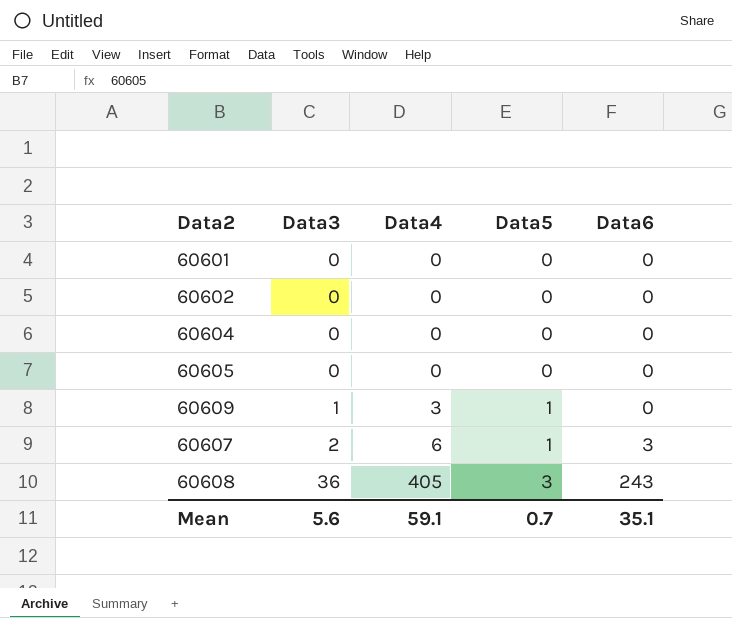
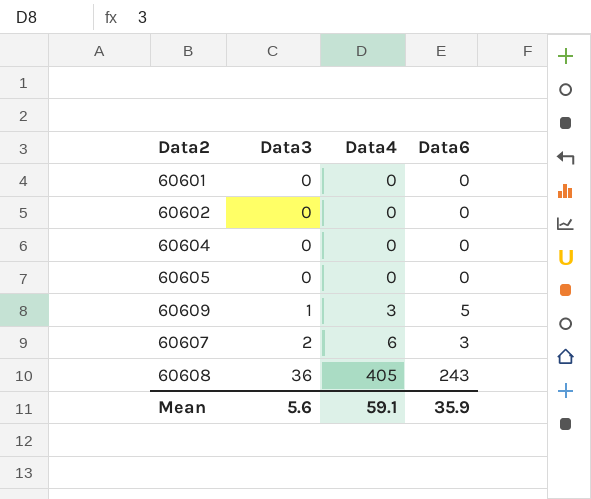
column Data5 | position: 4 -> none
60609 | Data6: 0 -> 5
Mean | Data6: 35.1 -> 35.9

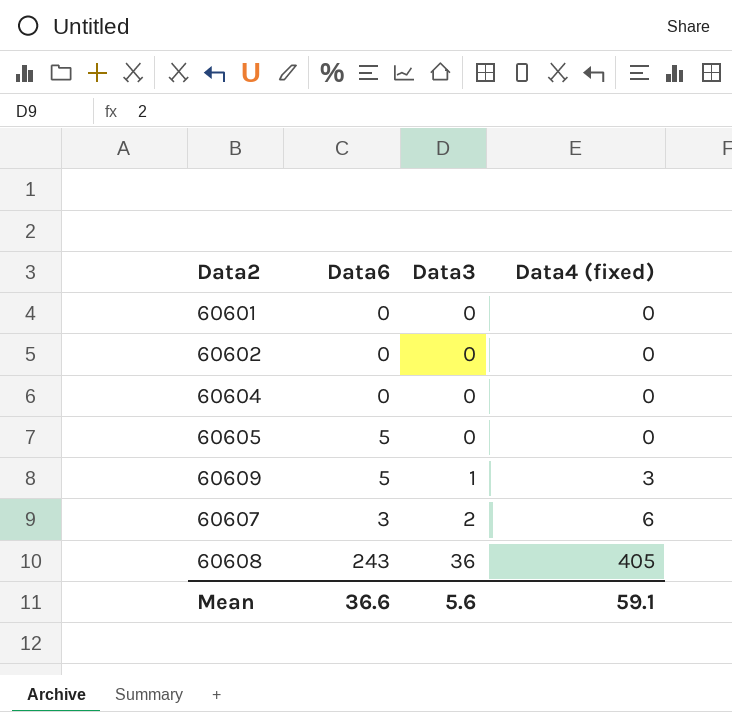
column Data6 | position: 4 -> 2
column name: Data4 -> Data4 (fixed)
60605 | Data6: 0 -> 5
Mean | Data6: 35.9 -> 36.6

